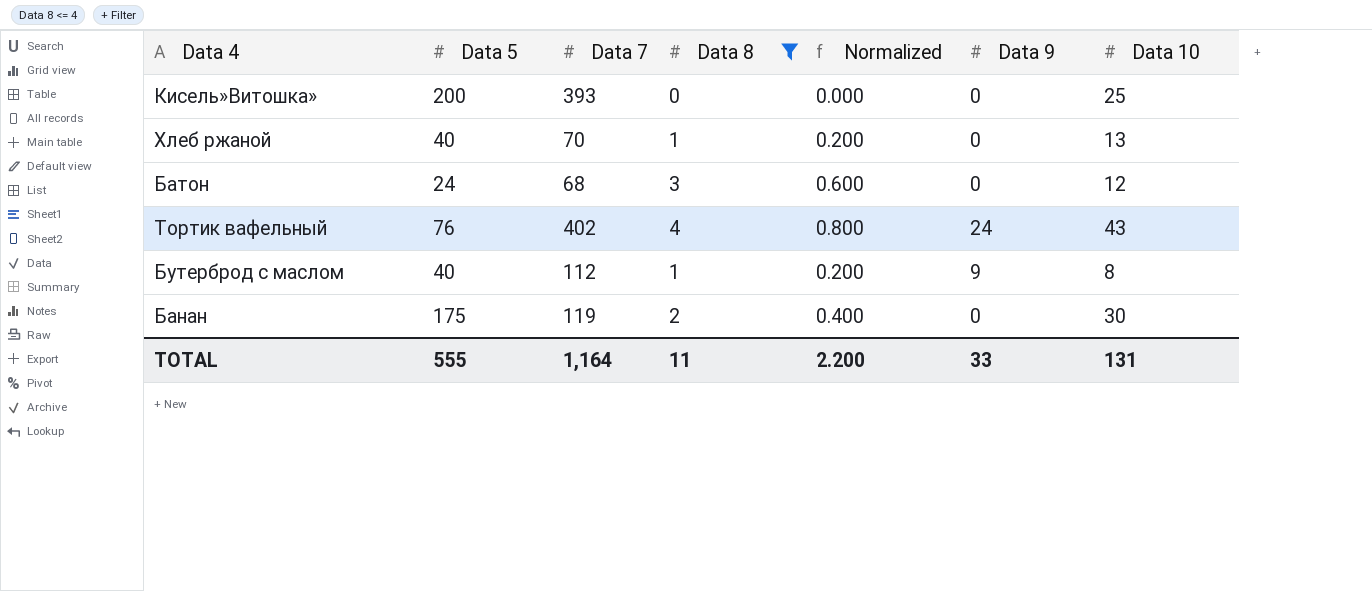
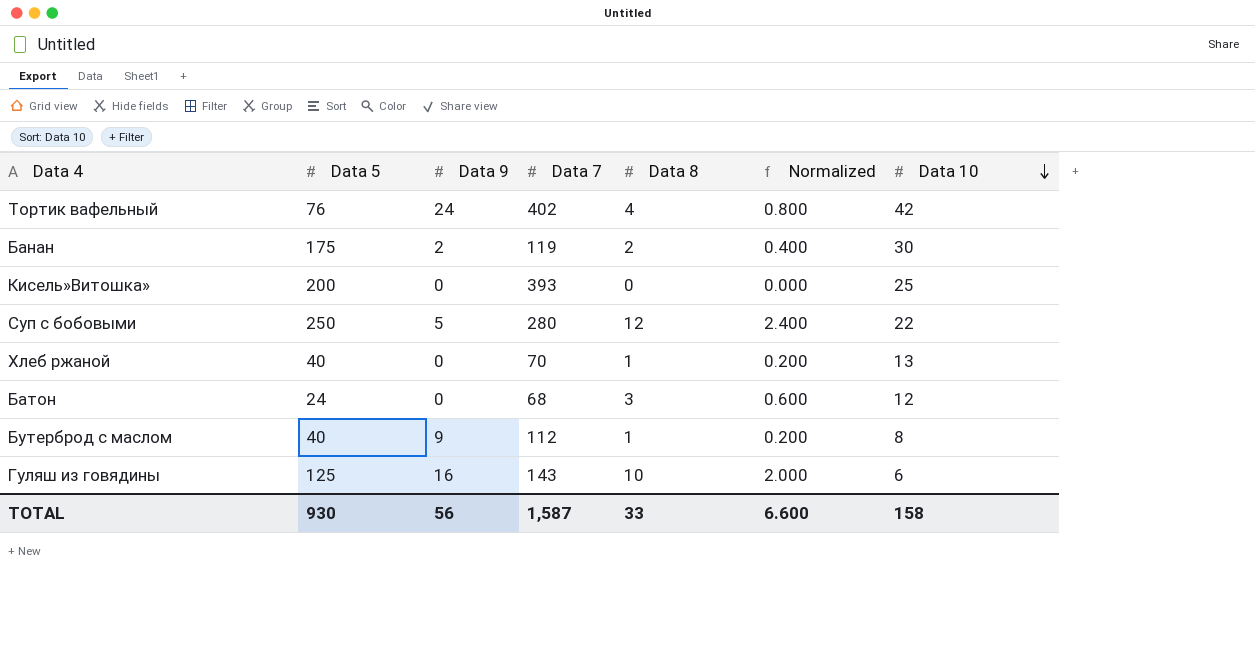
filter: Data 8 <= 4 -> none
row order: none -> Data 10 descending
column Data 9 | position: 6 -> 3
Тортик вафельный | Data 10: 43 -> 42
Банан | Data 9: 0 -> 2
TOTAL | Data 5: 555 -> 930
TOTAL | Data 9: 33 -> 56
TOTAL | Data 7: 1,164 -> 1,587
TOTAL | Data 8: 11 -> 33
TOTAL | Normalized: 2.200 -> 6.600
TOTAL | Data 10: 131 -> 158

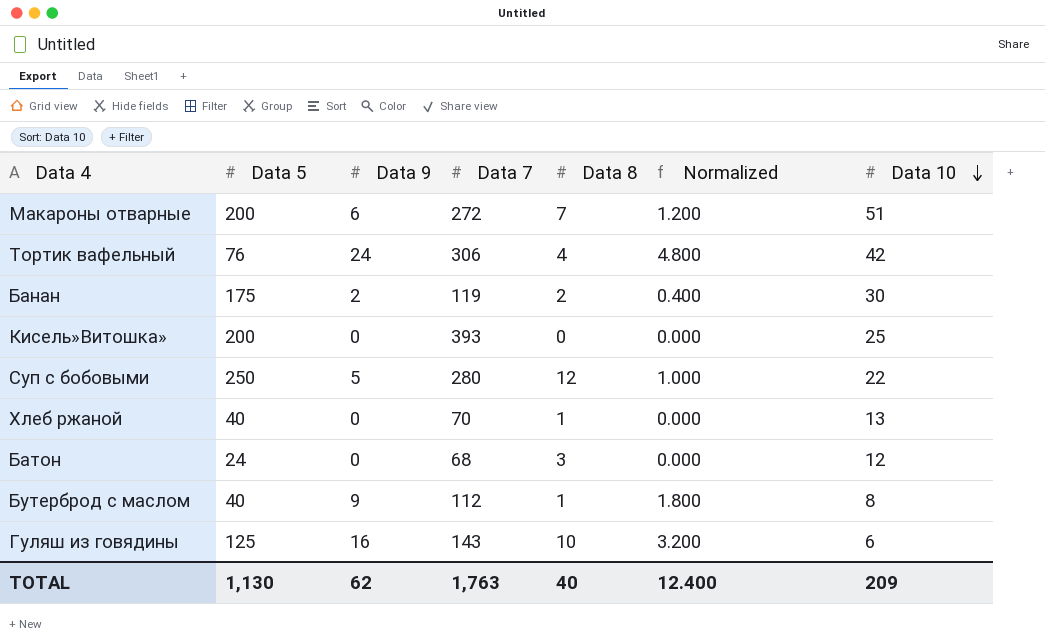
column Normalized | formula: [Data 8] * 0.2 -> [Data 9] * 0.2
row Макароны отварные: none -> 200 | 6 | 272 | 7 | 1.200 | 51
Тортик вафельный | Data 7: 402 -> 306
TOTAL | Data 5: 930 -> 1,130
TOTAL | Data 9: 56 -> 62
TOTAL | Data 7: 1,587 -> 1,763
TOTAL | Data 8: 33 -> 40
TOTAL | Normalized: 6.600 -> 12.400
TOTAL | Data 10: 158 -> 209

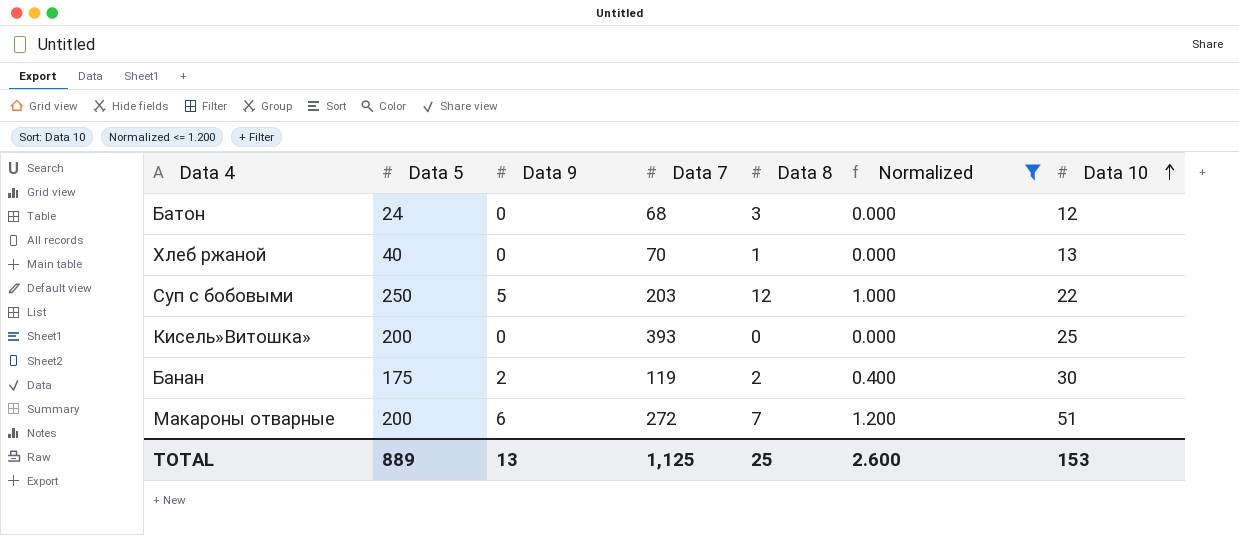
filter: none -> Normalized <= 1.200
row order: Data 10 descending -> Data 10 ascending
Суп с бобовыми | Data 7: 280 -> 203
TOTAL | Data 5: 1,130 -> 889
TOTAL | Data 9: 62 -> 13
TOTAL | Data 7: 1,763 -> 1,125
TOTAL | Data 8: 40 -> 25
TOTAL | Normalized: 12.400 -> 2.600
TOTAL | Data 10: 209 -> 153

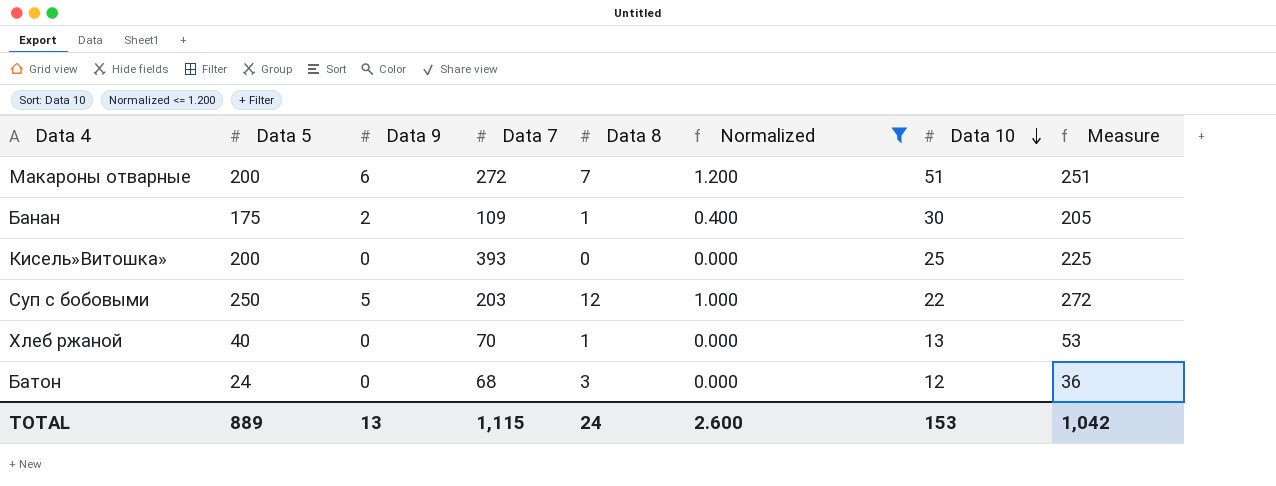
row order: Data 10 ascending -> Data 10 descending
column Measure | formula: none -> [Data 5] + [Data 10]
Банан | Data 7: 119 -> 109
Банан | Data 8: 2 -> 1
TOTAL | Data 7: 1,125 -> 1,115
TOTAL | Data 8: 25 -> 24

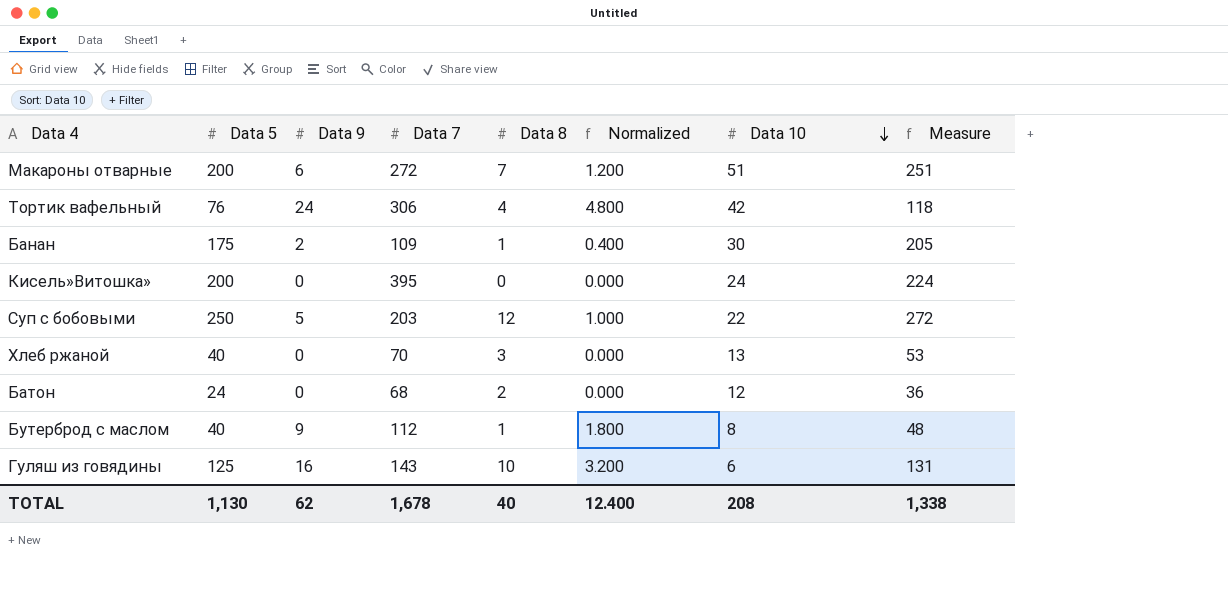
filter: Normalized <= 1.200 -> none
Кисель»Витошка» | Data 7: 393 -> 395
Кисель»Витошка» | Data 10: 25 -> 24
Кисель»Витошка» | Measure: 225 -> 224
Хлеб ржаной | Data 8: 1 -> 3
Батон | Data 8: 3 -> 2
TOTAL | Data 5: 889 -> 1,130
TOTAL | Data 9: 13 -> 62
TOTAL | Data 7: 1,115 -> 1,678
TOTAL | Data 8: 24 -> 40
TOTAL | Normalized: 2.600 -> 12.400
TOTAL | Data 10: 153 -> 208
TOTAL | Measure: 1,042 -> 1,338

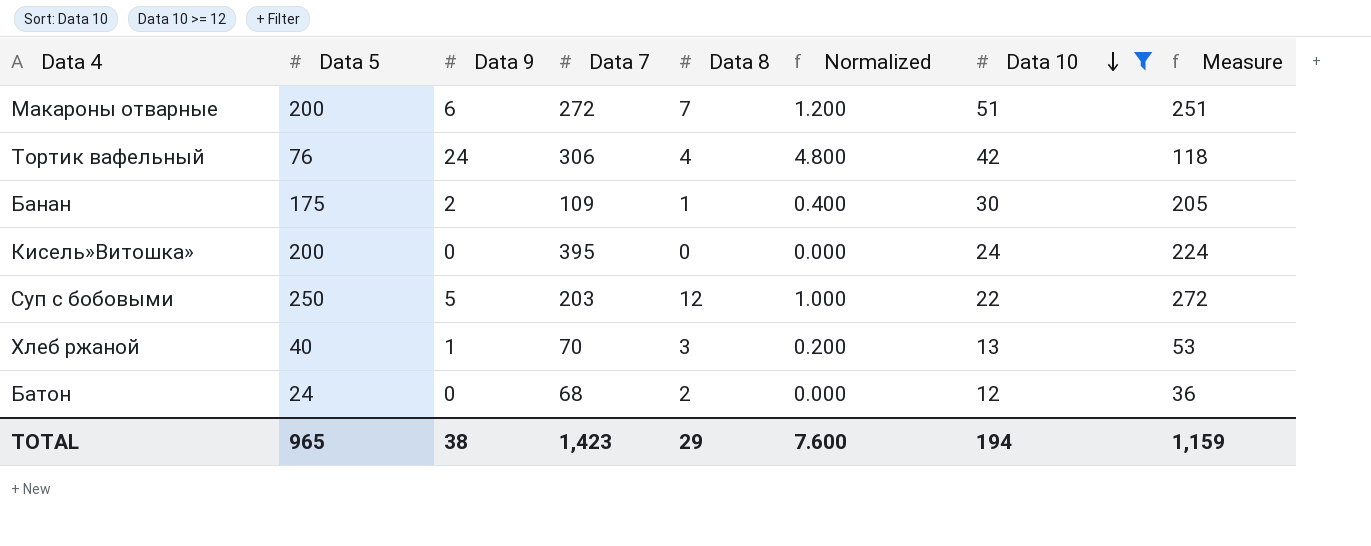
filter: none -> Data 10 >= 12
Хлеб ржаной | Data 9: 0 -> 1
Хлеб ржаной | Normalized: 0.000 -> 0.200
TOTAL | Data 5: 1,130 -> 965
TOTAL | Data 9: 62 -> 38
TOTAL | Data 7: 1,678 -> 1,423
TOTAL | Data 8: 40 -> 29
TOTAL | Normalized: 12.400 -> 7.600
TOTAL | Data 10: 208 -> 194
TOTAL | Measure: 1,338 -> 1,159

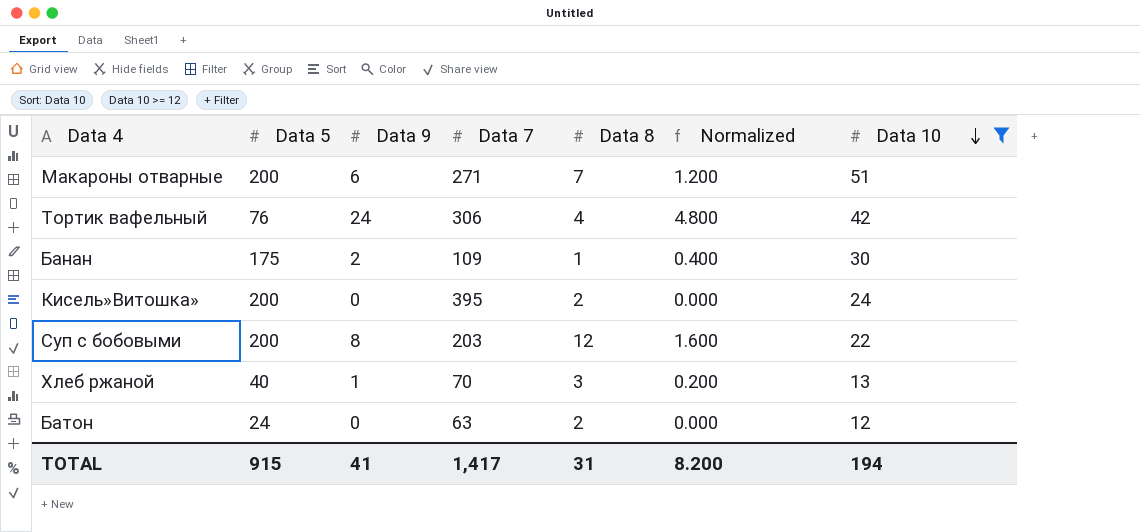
column Measure | formula: [Data 5] + [Data 10] -> none
Макароны отварные | Data 7: 272 -> 271
Кисель»Витошка» | Data 8: 0 -> 2
Суп с бобовыми | Data 5: 250 -> 200
Суп с бобовыми | Data 9: 5 -> 8
Суп с бобовыми | Normalized: 1.000 -> 1.600
Батон | Data 7: 68 -> 63
TOTAL | Data 5: 965 -> 915
TOTAL | Data 9: 38 -> 41
TOTAL | Data 7: 1,423 -> 1,417
TOTAL | Data 8: 29 -> 31
TOTAL | Normalized: 7.600 -> 8.200

